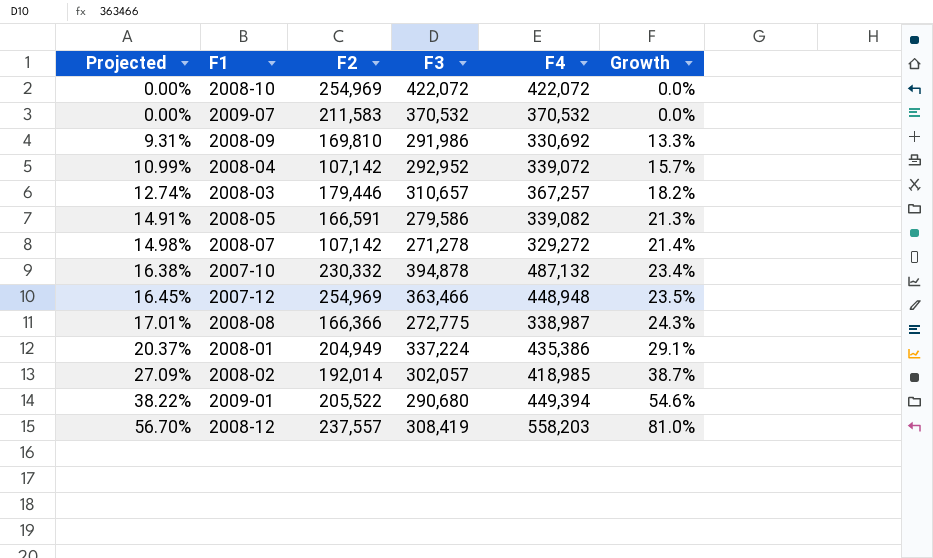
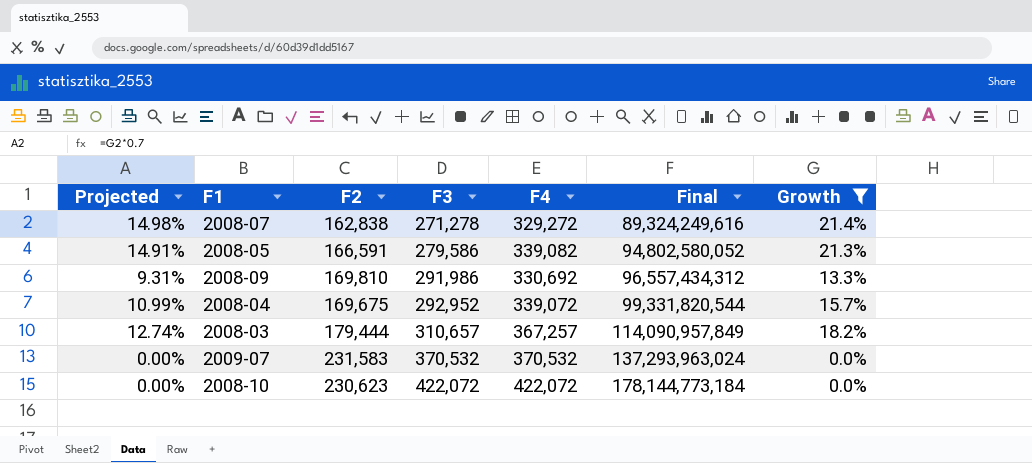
filter: none -> Growth <= 21.4%
row order: Projected ascending -> F3 ascending
column Final | formula: none -> [F3] * [F4]
2008-07 | F2: 107,142 -> 162,838
2008-04 | F2: 107,142 -> 169,675
2008-03 | F2: 179,446 -> 179,444
2009-07 | F2: 211,583 -> 231,583
2008-10 | F2: 254,969 -> 230,623

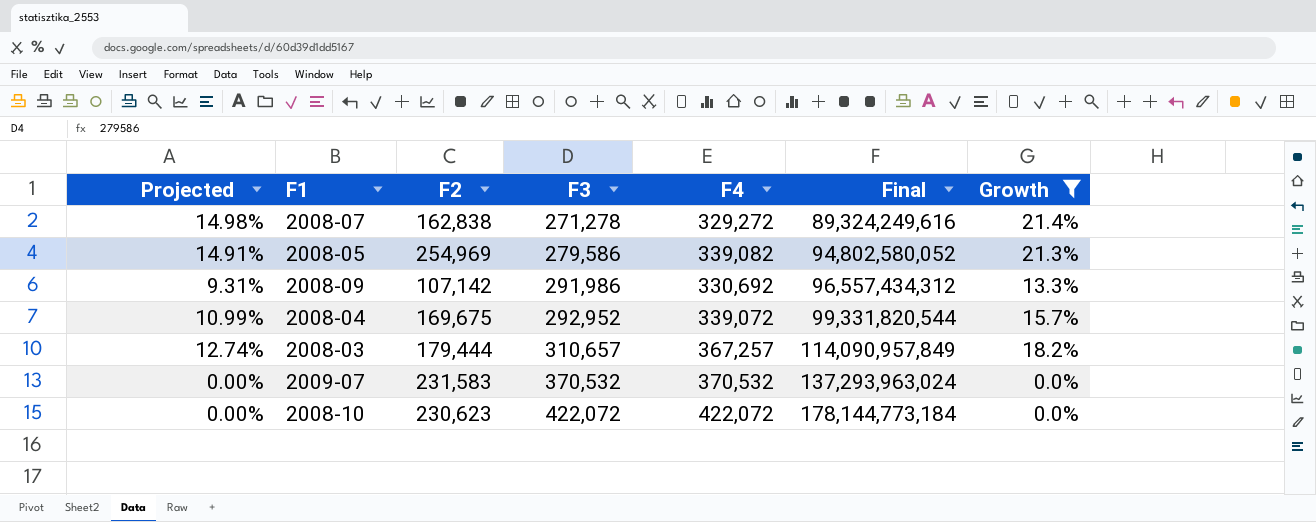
2008-05 | F2: 166,591 -> 254,969
2008-09 | F2: 169,810 -> 107,142

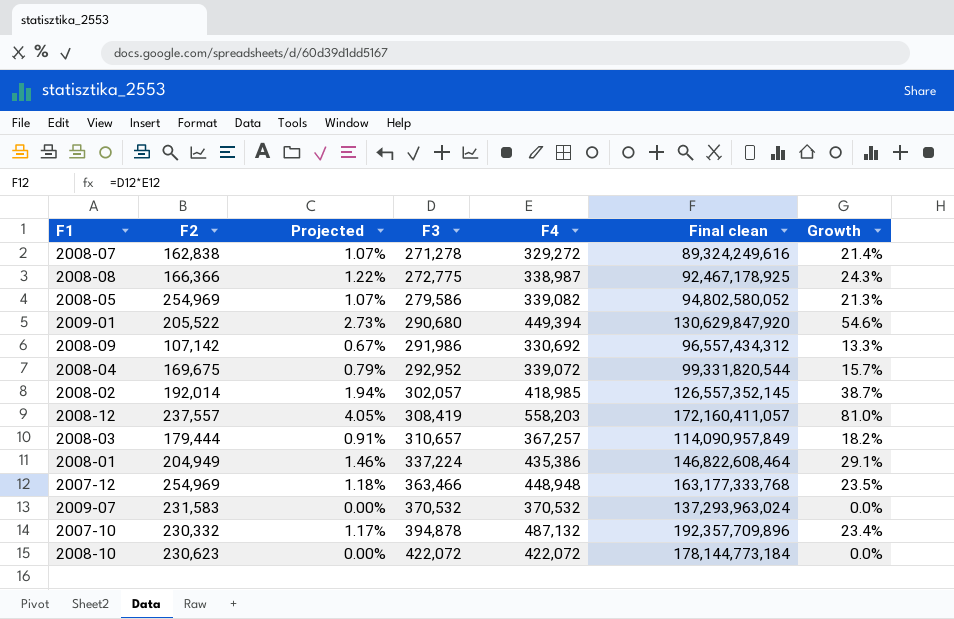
filter: Growth <= 21.4% -> none
column Projected | formula: [Growth] * 0.7 -> [Growth] * 0.05
column Projected | position: 1 -> 3
column name: Final -> Final clean

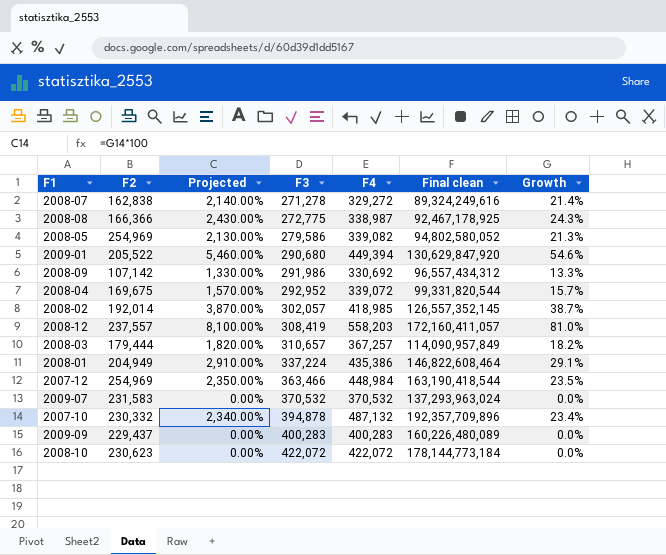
column Projected | formula: [Growth] * 0.05 -> [Growth] * 100
2007-12 | F4: 448,948 -> 448,984
2007-12 | Final clean: 163,177,333,768 -> 163,190,418,544
row 2009-09: none -> 229,437 | 0.00% | 400,283 | 400,283 | 160,226,480,089 | 0.0%

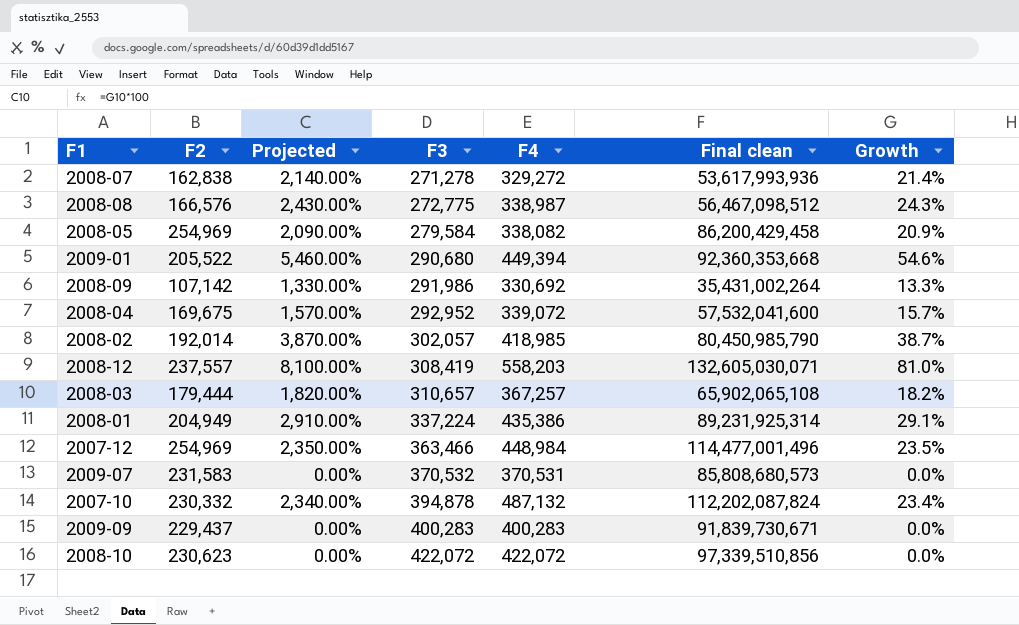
column Final clean | formula: [F3] * [F4] -> [F2] * [F4]
2008-08 | F2: 166,366 -> 166,576
2008-05 | Projected: 2,130.00% -> 2,090.00%
2008-05 | F3: 279,586 -> 279,584
2008-05 | F4: 339,082 -> 338,082
2008-05 | Growth: 21.3% -> 20.9%
2009-07 | F4: 370,532 -> 370,531

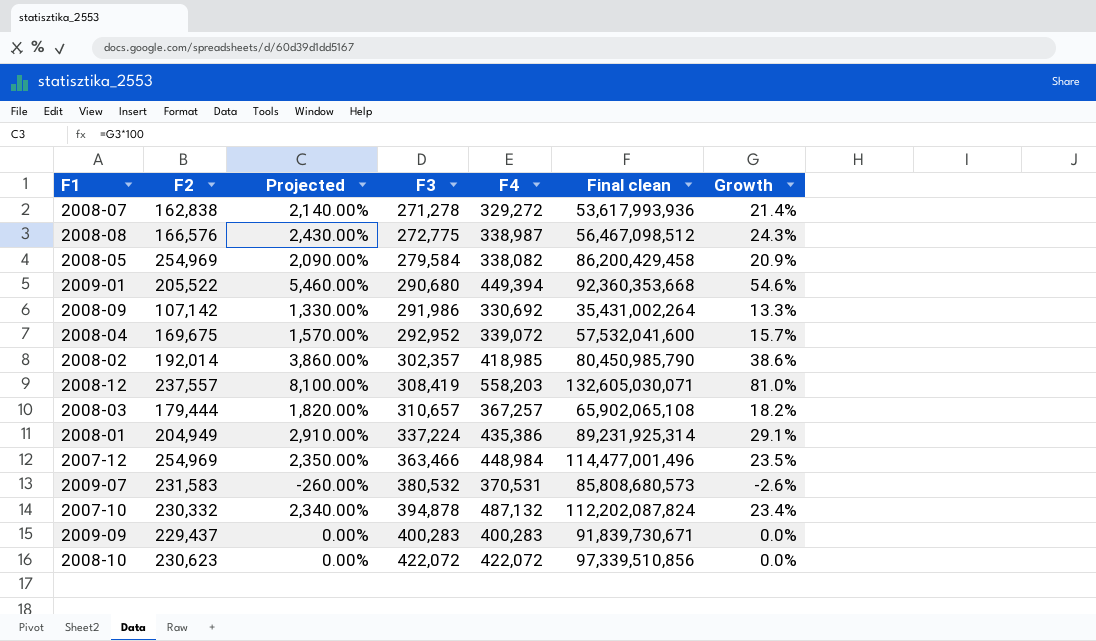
2008-02 | Projected: 3,870.00% -> 3,860.00%
2008-02 | F3: 302,057 -> 302,357
2008-02 | Growth: 38.7% -> 38.6%
2009-07 | Projected: 0.00% -> -260.00%
2009-07 | F3: 370,532 -> 380,532
2009-07 | Growth: 0.0% -> -2.6%

